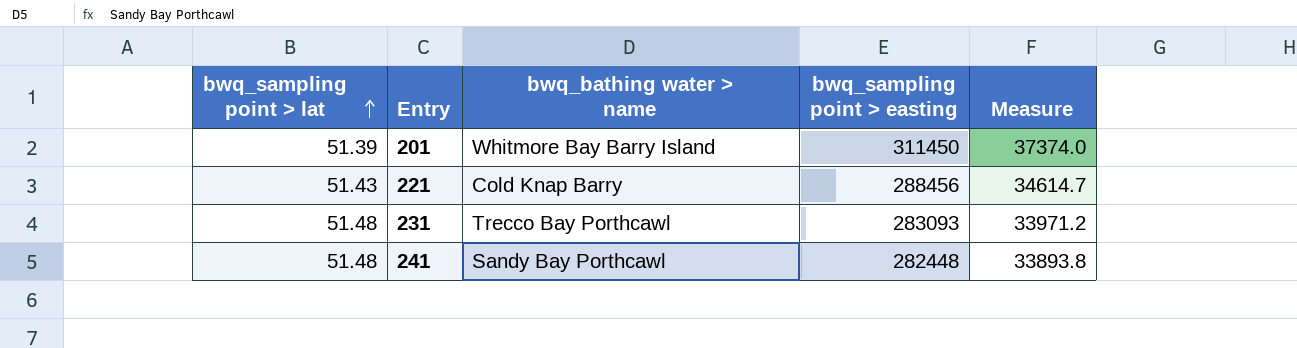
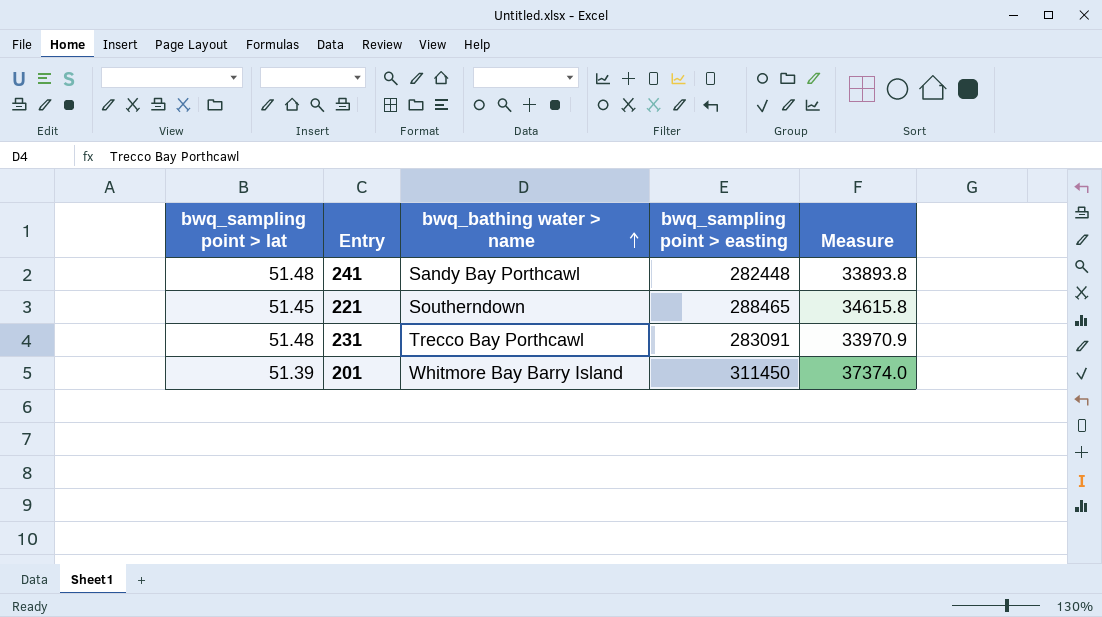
row order: bwq_sampling point > lat ascending -> bwq_bathing water > name ascending
221 | bwq_sampling point > lat: 51.43 -> 51.45
221 | bwq_bathing water > name: Cold Knap Barry -> Southerndown
221 | bwq_sampling point > easting: 288456 -> 288465
221 | Measure: 34614.7 -> 34615.8
231 | bwq_sampling point > easting: 283093 -> 283091
231 | Measure: 33971.2 -> 33970.9

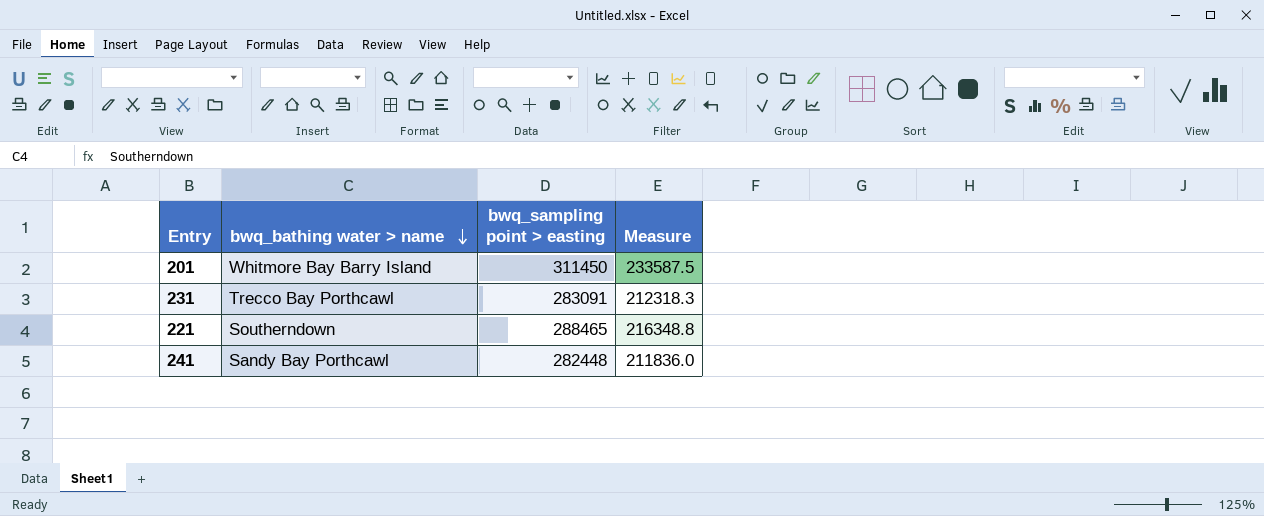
row order: bwq_bathing water > name ascending -> bwq_bathing water > name descending
column bwq_sampling point > lat | position: 1 -> none
column Measure | formula: [bwq_sampling point > easting] * 0.12 -> [bwq_sampling point > easting] * 0.75

